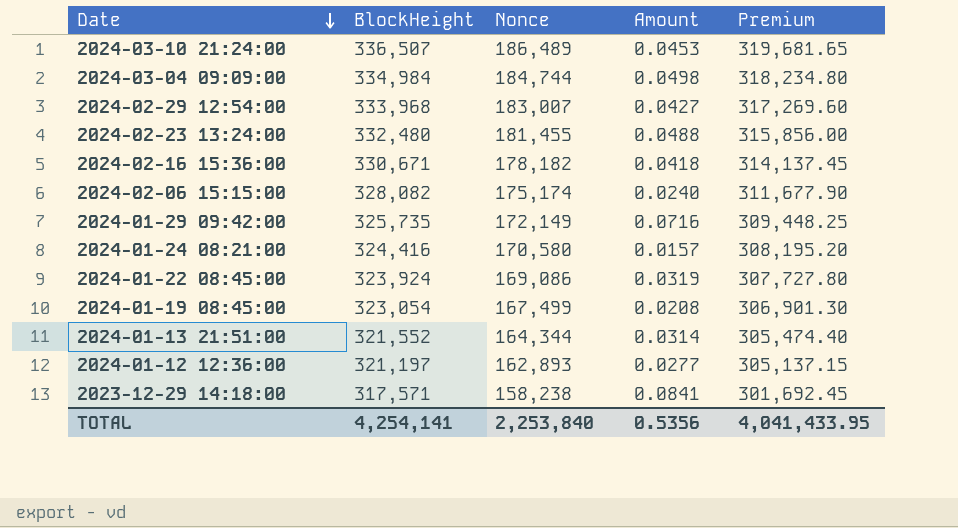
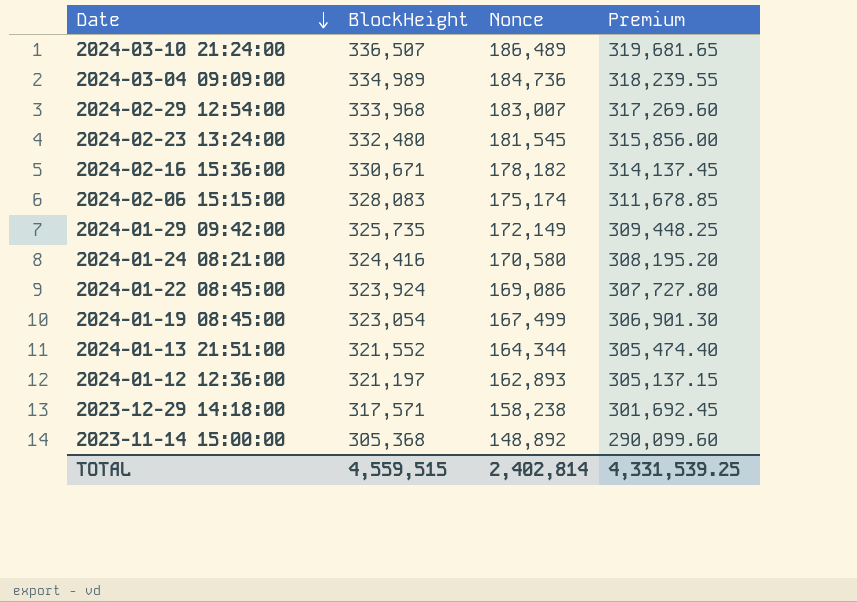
column Amount | position: 4 -> none
2024-03-04 09:09:00 | BlockHeight: 334,984 -> 334,989
2024-03-04 09:09:00 | Nonce: 184,744 -> 184,736
2024-03-04 09:09:00 | Premium: 318,234.80 -> 318,239.55
2024-02-23 13:24:00 | Nonce: 181,455 -> 181,545
2024-02-06 15:15:00 | BlockHeight: 328,082 -> 328,083
2024-02-06 15:15:00 | Premium: 311,677.90 -> 311,678.85
row 2023-11-14 15:00:00: none -> 305,368 | 148,892 | 290,099.60
TOTAL | BlockHeight: 4,254,141 -> 4,559,515
TOTAL | Nonce: 2,253,840 -> 2,402,814
TOTAL | Premium: 4,041,433.95 -> 4,331,539.25

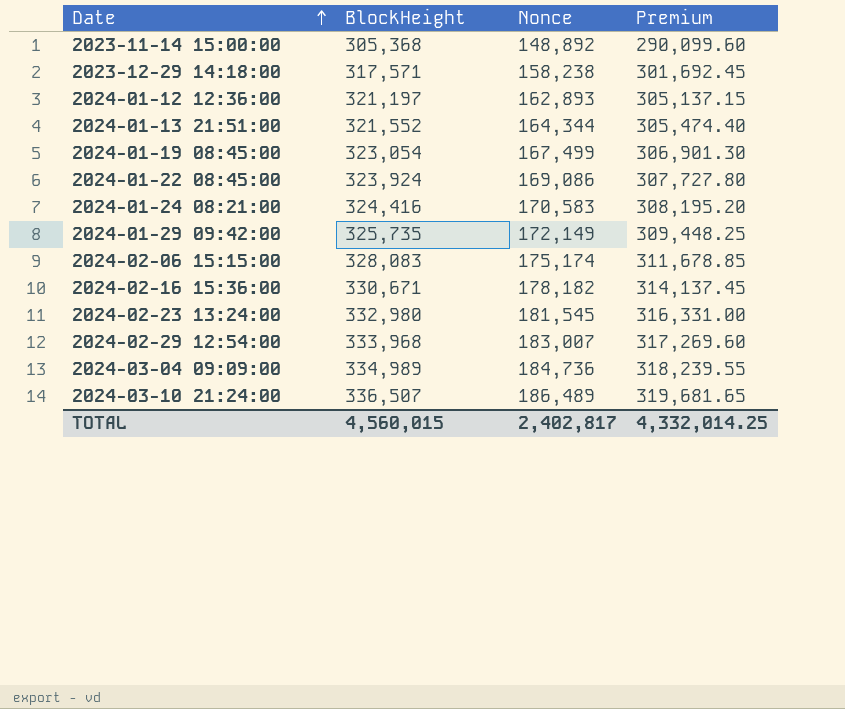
row order: Date descending -> Date ascending
2024-01-24 08:21:00 | Nonce: 170,580 -> 170,583
2024-02-23 13:24:00 | BlockHeight: 332,480 -> 332,980
2024-02-23 13:24:00 | Premium: 315,856.00 -> 316,331.00
TOTAL | BlockHeight: 4,559,515 -> 4,560,015
TOTAL | Nonce: 2,402,814 -> 2,402,817
TOTAL | Premium: 4,331,539.25 -> 4,332,014.25

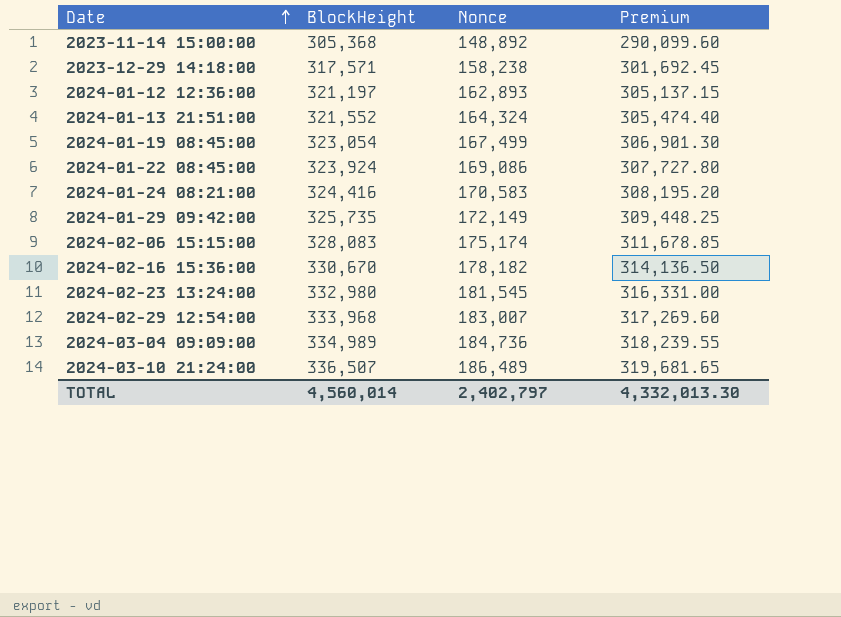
2024-01-13 21:51:00 | Nonce: 164,344 -> 164,324
2024-02-16 15:36:00 | BlockHeight: 330,671 -> 330,670
2024-02-16 15:36:00 | Premium: 314,137.45 -> 314,136.50
TOTAL | BlockHeight: 4,560,015 -> 4,560,014
TOTAL | Nonce: 2,402,817 -> 2,402,797
TOTAL | Premium: 4,332,014.25 -> 4,332,013.30

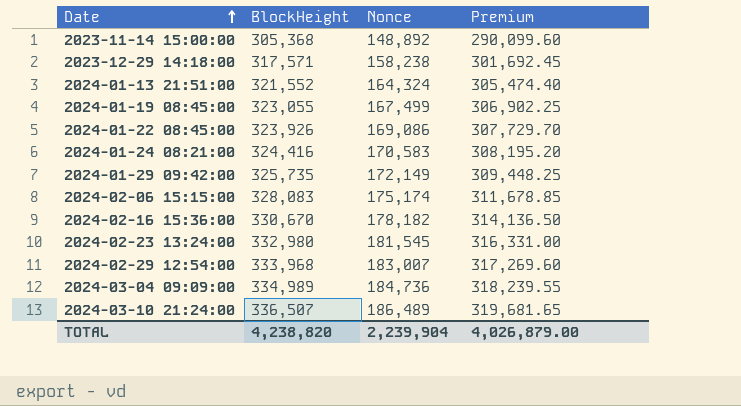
row 2024-01-12 12:36:00: 321,197 | 162,893 | 305,137.15 -> none
2024-01-19 08:45:00 | BlockHeight: 323,054 -> 323,055
2024-01-19 08:45:00 | Premium: 306,901.30 -> 306,902.25
2024-01-22 08:45:00 | BlockHeight: 323,924 -> 323,926
2024-01-22 08:45:00 | Premium: 307,727.80 -> 307,729.70
TOTAL | BlockHeight: 4,560,014 -> 4,238,820
TOTAL | Nonce: 2,402,797 -> 2,239,904
TOTAL | Premium: 4,332,013.30 -> 4,026,879.00

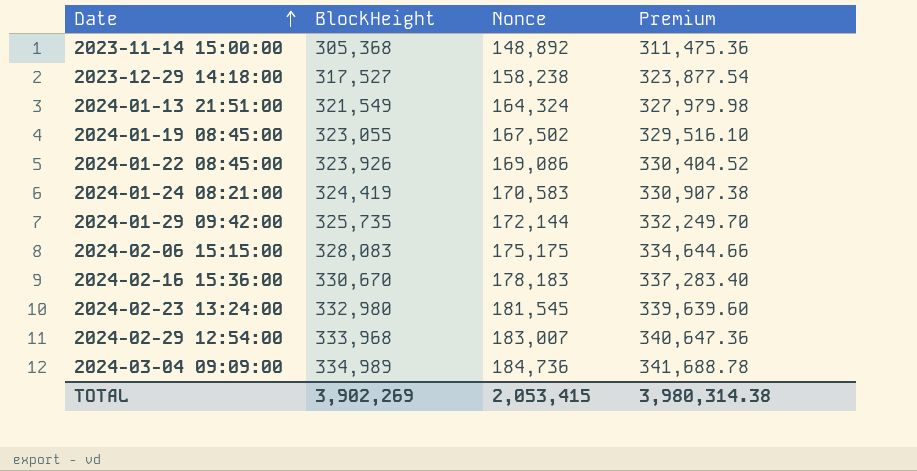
column Premium | formula: [BlockHeight] * 0.95 -> [BlockHeight] * 1.02
row 2024-03-10 21:24:00: 336,507 | 186,489 | 319,681.65 -> none
2023-12-29 14:18:00 | BlockHeight: 317,571 -> 317,527
2024-01-13 21:51:00 | BlockHeight: 321,552 -> 321,549
2024-01-19 08:45:00 | Nonce: 167,499 -> 167,502
2024-01-24 08:21:00 | BlockHeight: 324,416 -> 324,419
2024-01-29 09:42:00 | Nonce: 172,149 -> 172,144
2024-02-06 15:15:00 | Nonce: 175,174 -> 175,175
2024-02-16 15:36:00 | Nonce: 178,182 -> 178,183
TOTAL | BlockHeight: 4,238,820 -> 3,902,269
TOTAL | Nonce: 2,239,904 -> 2,053,415
TOTAL | Premium: 4,026,879.00 -> 3,980,314.38

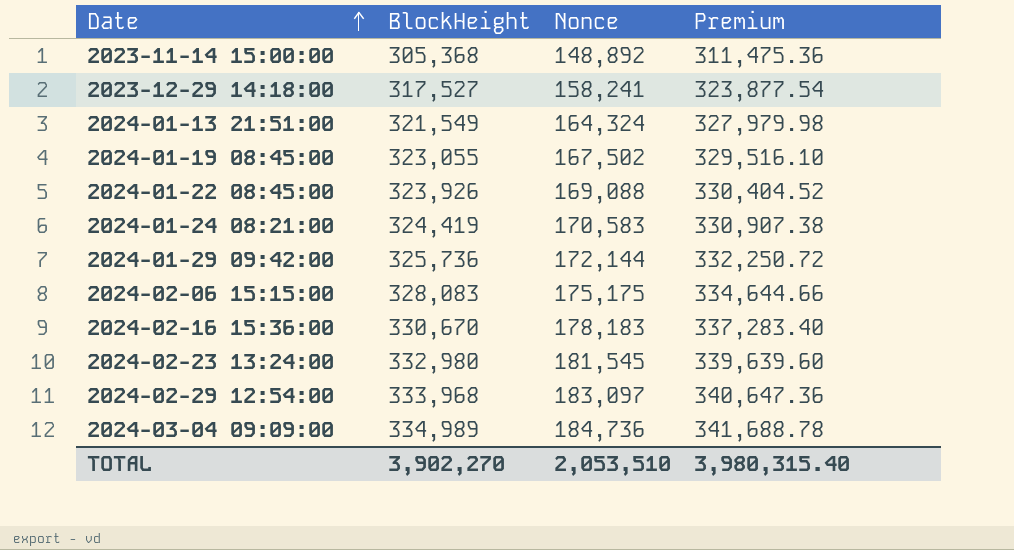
2023-12-29 14:18:00 | Nonce: 158,238 -> 158,241
2024-01-22 08:45:00 | Nonce: 169,086 -> 169,088
2024-01-29 09:42:00 | BlockHeight: 325,735 -> 325,736
2024-01-29 09:42:00 | Premium: 332,249.70 -> 332,250.72
2024-02-29 12:54:00 | Nonce: 183,007 -> 183,097
TOTAL | BlockHeight: 3,902,269 -> 3,902,270
TOTAL | Nonce: 2,053,415 -> 2,053,510
TOTAL | Premium: 3,980,314.38 -> 3,980,315.40

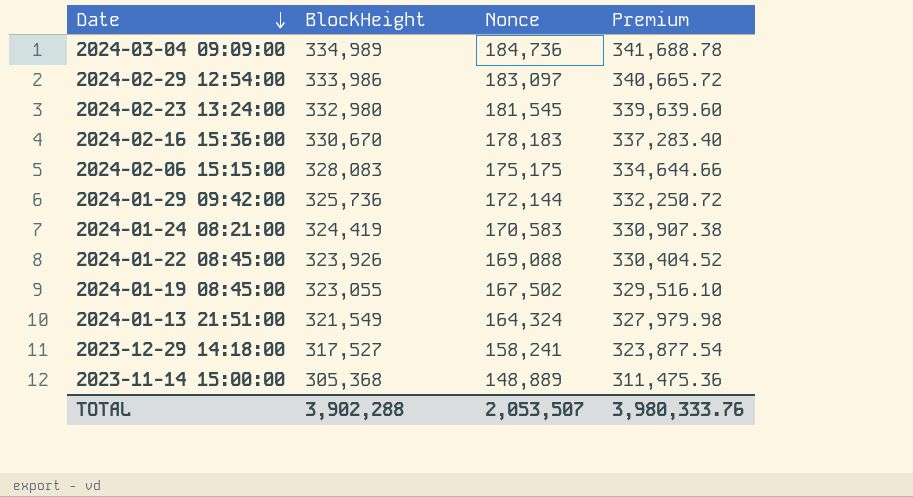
row order: Date ascending -> Date descending
2024-02-29 12:54:00 | BlockHeight: 333,968 -> 333,986
2024-02-29 12:54:00 | Premium: 340,647.36 -> 340,665.72
2023-11-14 15:00:00 | Nonce: 148,892 -> 148,889
TOTAL | BlockHeight: 3,902,270 -> 3,902,288
TOTAL | Nonce: 2,053,510 -> 2,053,507
TOTAL | Premium: 3,980,315.40 -> 3,980,333.76

